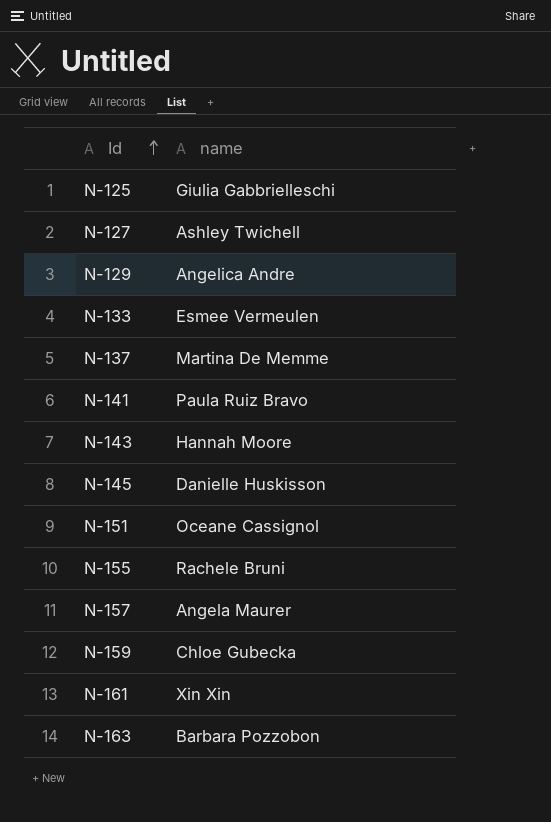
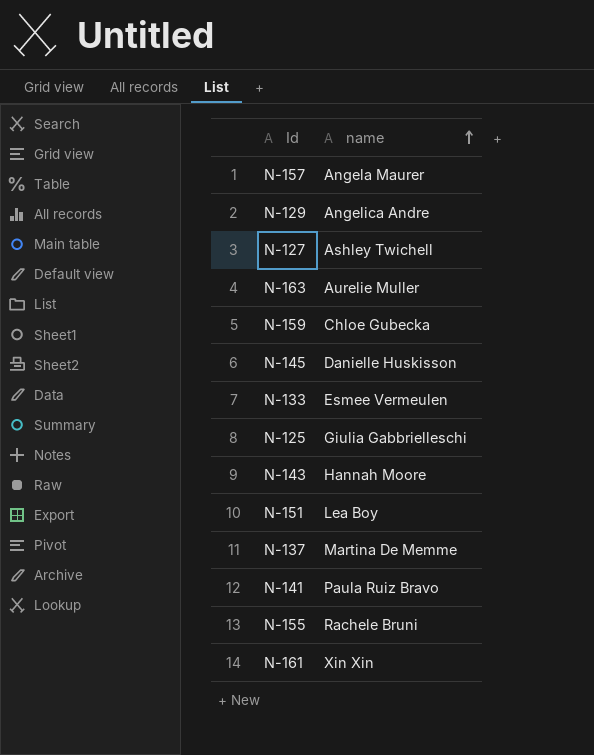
row order: Id ascending -> name ascending
N-163 | name: Barbara Pozzobon -> Aurelie Muller
N-151 | name: Oceane Cassignol -> Lea Boy

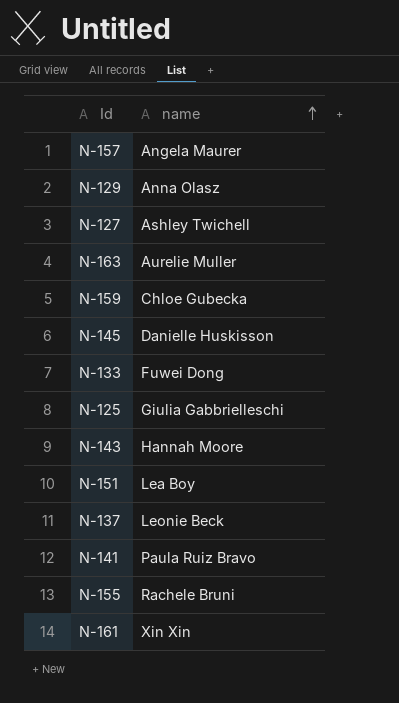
N-129 | name: Angelica Andre -> Anna Olasz
N-133 | name: Esmee Vermeulen -> Fuwei Dong
N-137 | name: Martina De Memme -> Leonie Beck

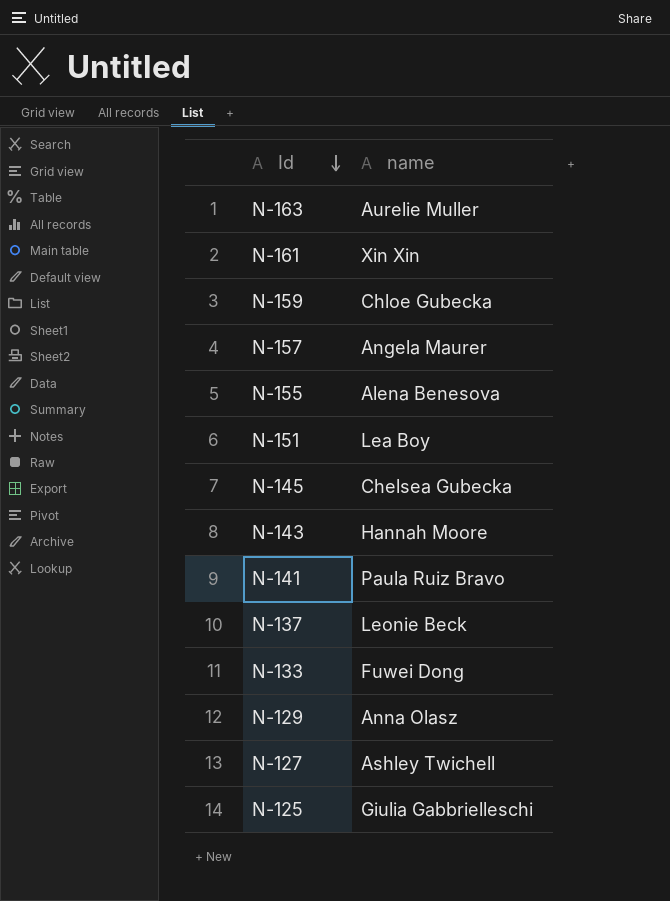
row order: name ascending -> Id descending
N-155 | name: Rachele Bruni -> Alena Benesova
N-145 | name: Danielle Huskisson -> Chelsea Gubecka

